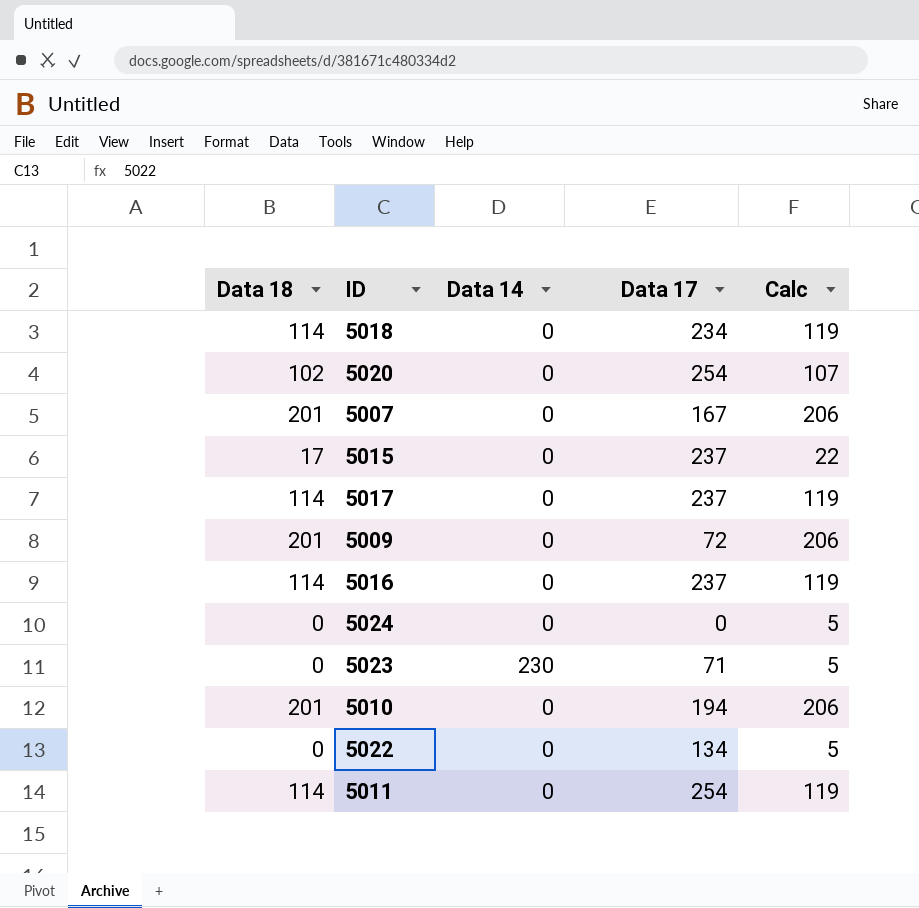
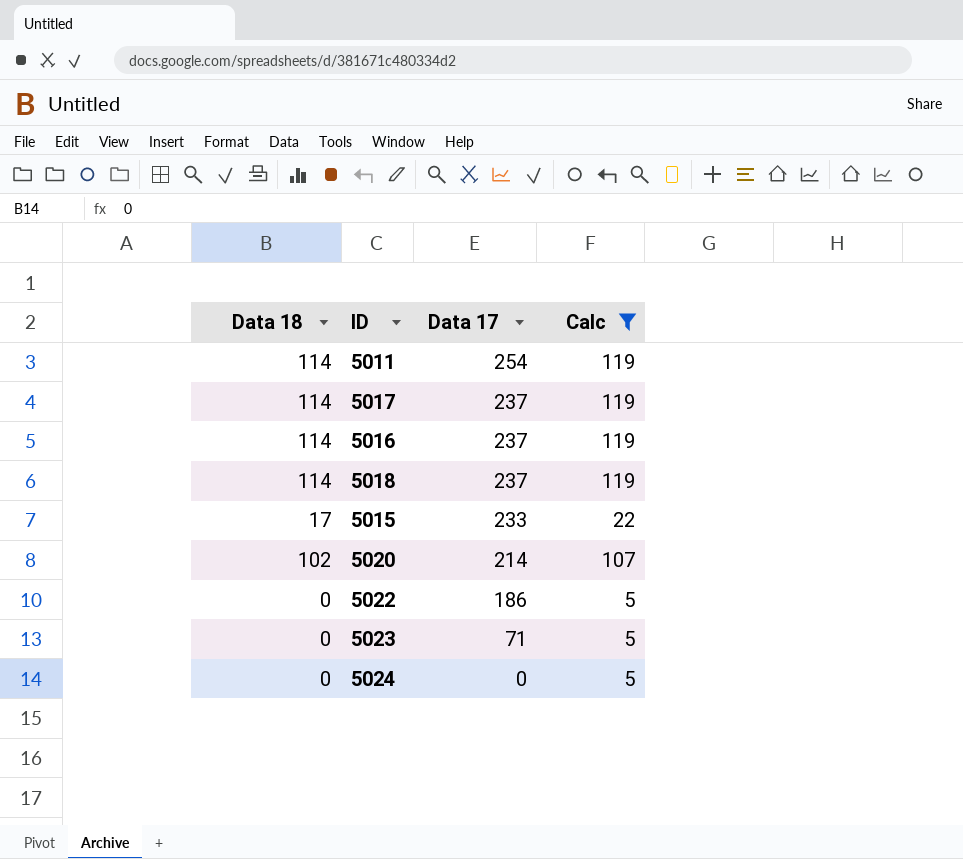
filter: none -> Calc != 206
row order: none -> Data 17 descending
column Data 14 | position: 3 -> none
5018 | Data 17: 234 -> 237
5015 | Data 17: 237 -> 233
5020 | Data 17: 254 -> 214
5022 | Data 17: 134 -> 186

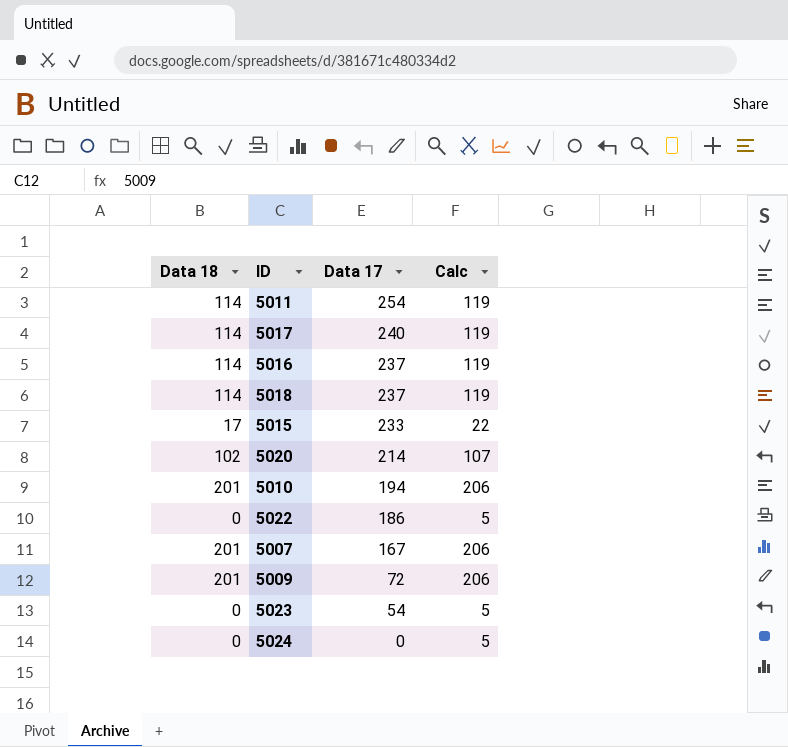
filter: Calc != 206 -> none
5017 | Data 17: 237 -> 240
5023 | Data 17: 71 -> 54

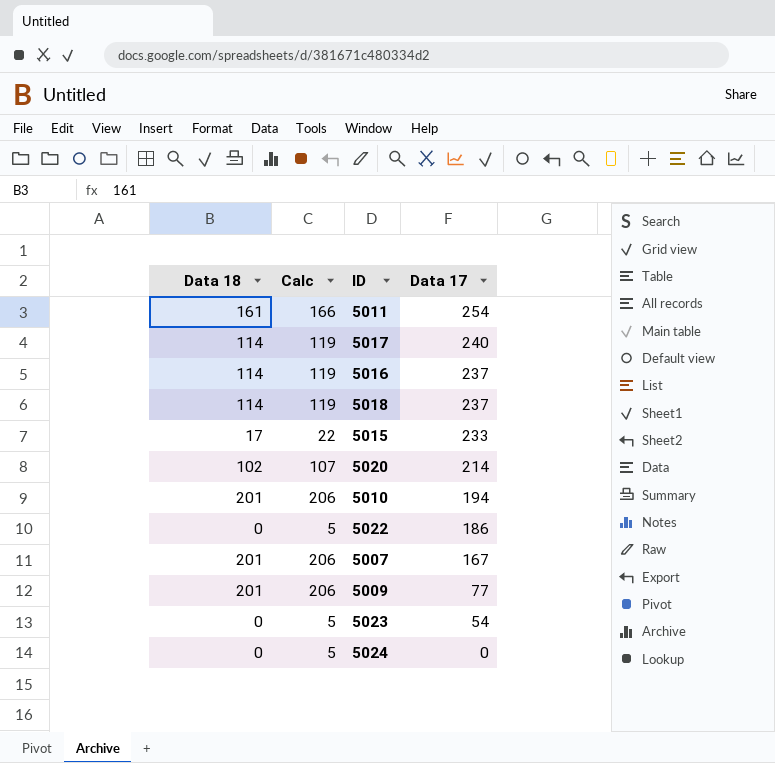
column Calc | position: 4 -> 2
5011 | Data 18: 114 -> 161
5011 | Calc: 119 -> 166
5009 | Data 17: 72 -> 77

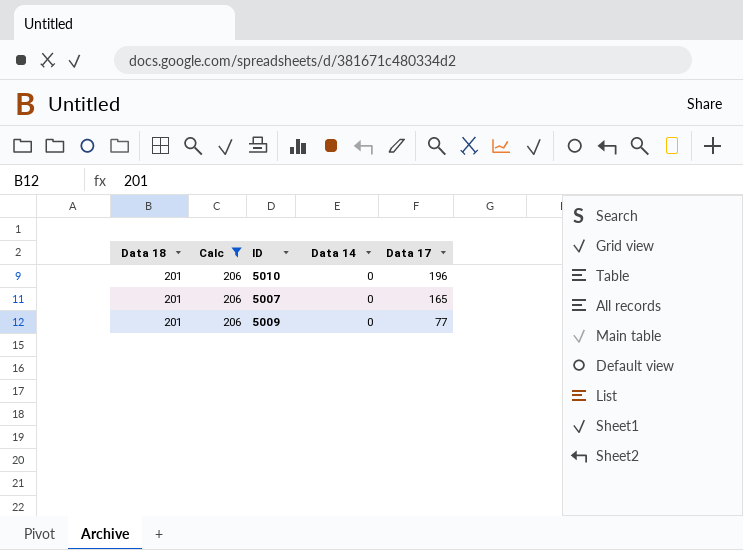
filter: none -> Calc = 206
column Data 14 | position: none -> 4
5010 | Data 17: 194 -> 196
5007 | Data 17: 167 -> 165

